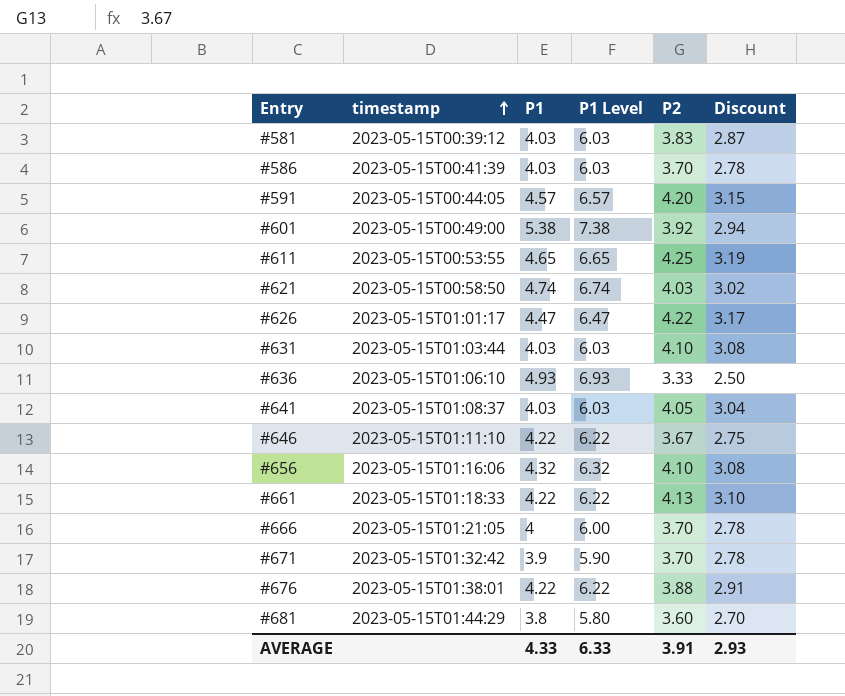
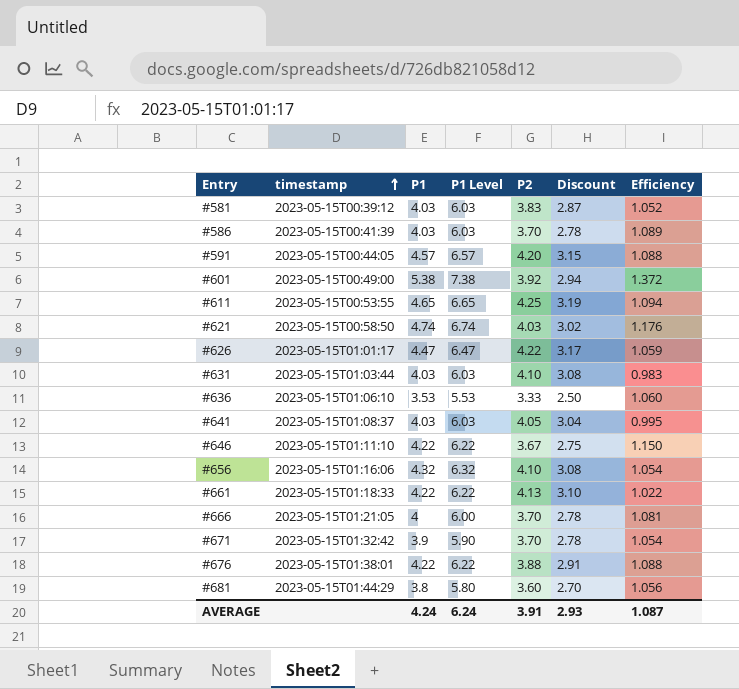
column Efficiency | formula: none -> [P1] / [P2]
#636 | P1: 4.93 -> 3.53
#636 | P1 Level: 6.93 -> 5.53
AVERAGE | P1: 4.33 -> 4.24
AVERAGE | P1 Level: 6.33 -> 6.24

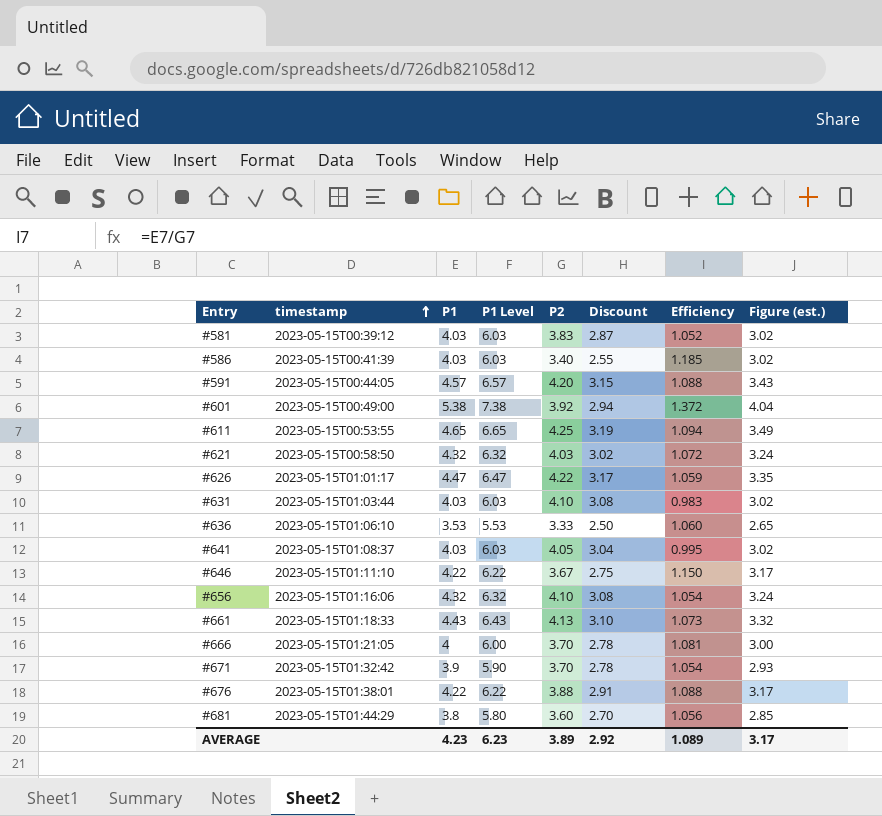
column Figure (est.) | formula: none -> [P1] * 0.75
#586 | P2: 3.70 -> 3.40
#586 | Discount: 2.78 -> 2.55
#586 | Efficiency: 1.089 -> 1.185
#621 | P1: 4.74 -> 4.32
#621 | P1 Level: 6.74 -> 6.32
#621 | Efficiency: 1.176 -> 1.072
#661 | P1: 4.22 -> 4.43
#661 | P1 Level: 6.22 -> 6.43
#661 | Efficiency: 1.022 -> 1.073
AVERAGE | P1: 4.24 -> 4.23
AVERAGE | P1 Level: 6.24 -> 6.23
AVERAGE | P2: 3.91 -> 3.89
AVERAGE | Discount: 2.93 -> 2.92
AVERAGE | Efficiency: 1.087 -> 1.089

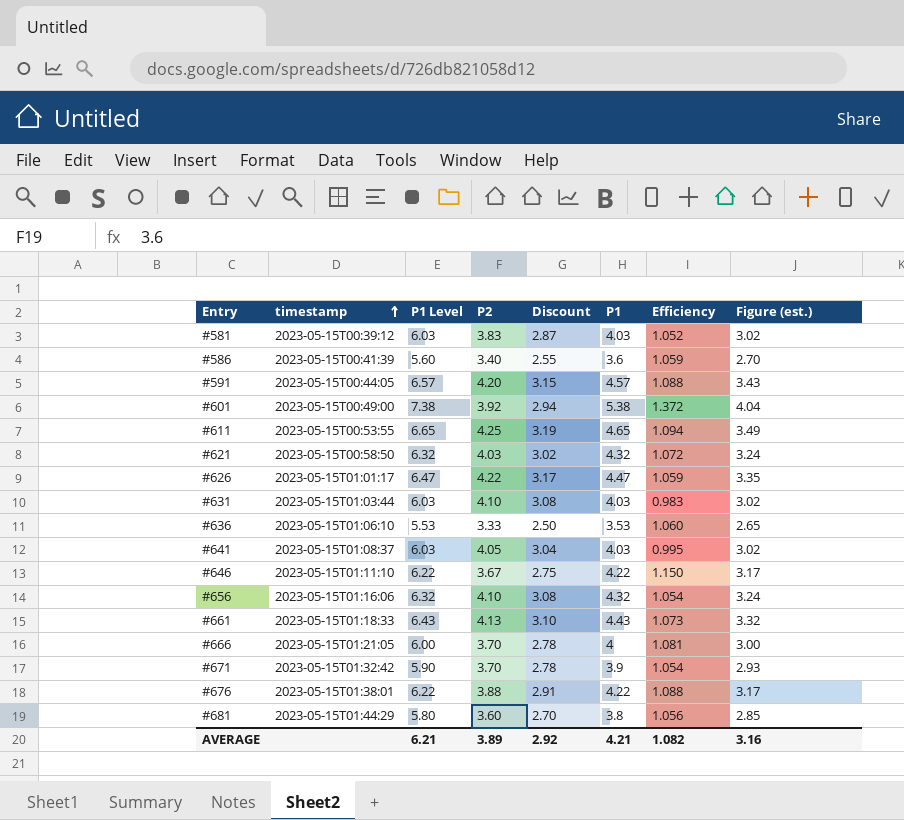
column P1 | position: 3 -> 6
#586 | P1 Level: 6.03 -> 5.60
#586 | P1: 4.03 -> 3.6
#586 | Efficiency: 1.185 -> 1.059
#586 | Figure (est.): 3.02 -> 2.70
AVERAGE | P1 Level: 6.23 -> 6.21
AVERAGE | P1: 4.23 -> 4.21
AVERAGE | Efficiency: 1.089 -> 1.082
AVERAGE | Figure (est.): 3.17 -> 3.16

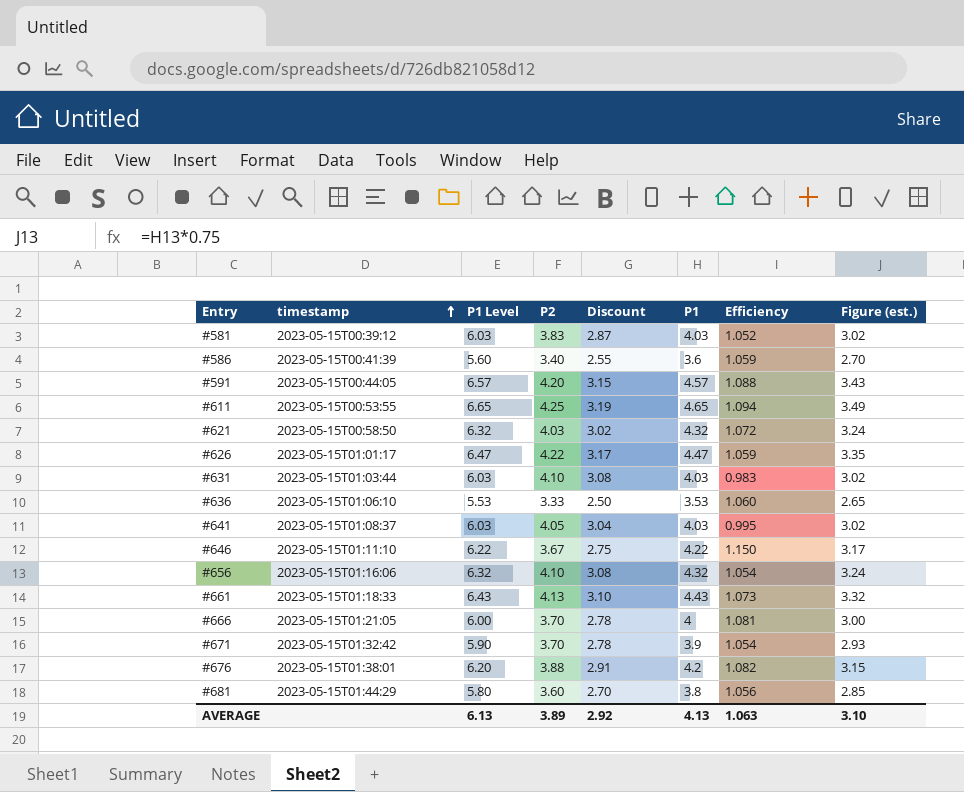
row #601: 2023-05-15T00:49:00 | 7.38 | 3.92 | 2.94 | 5.38 | 1.372 | 4.04 -> none
#676 | P1 Level: 6.22 -> 6.20
#676 | P1: 4.22 -> 4.2
#676 | Efficiency: 1.088 -> 1.082
#676 | Figure (est.): 3.17 -> 3.15
AVERAGE | P1 Level: 6.21 -> 6.13
AVERAGE | P1: 4.21 -> 4.13
AVERAGE | Efficiency: 1.082 -> 1.063
AVERAGE | Figure (est.): 3.16 -> 3.10

